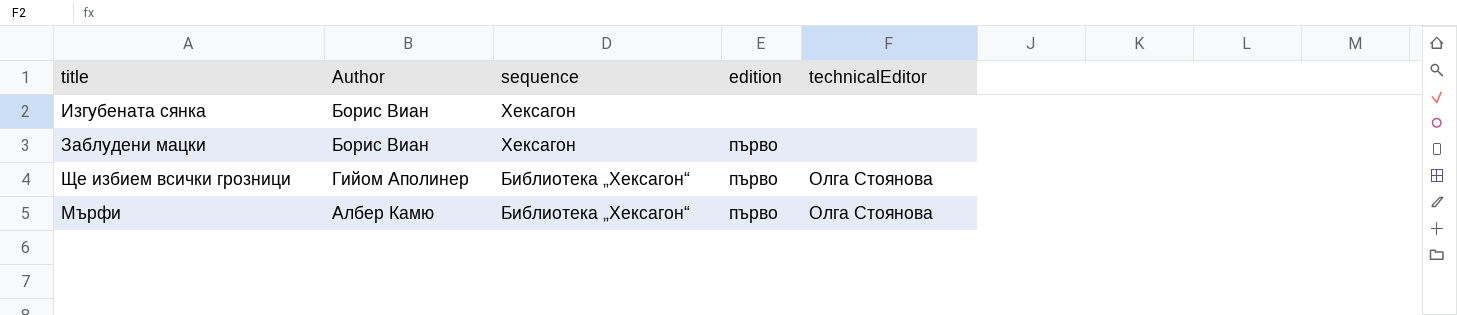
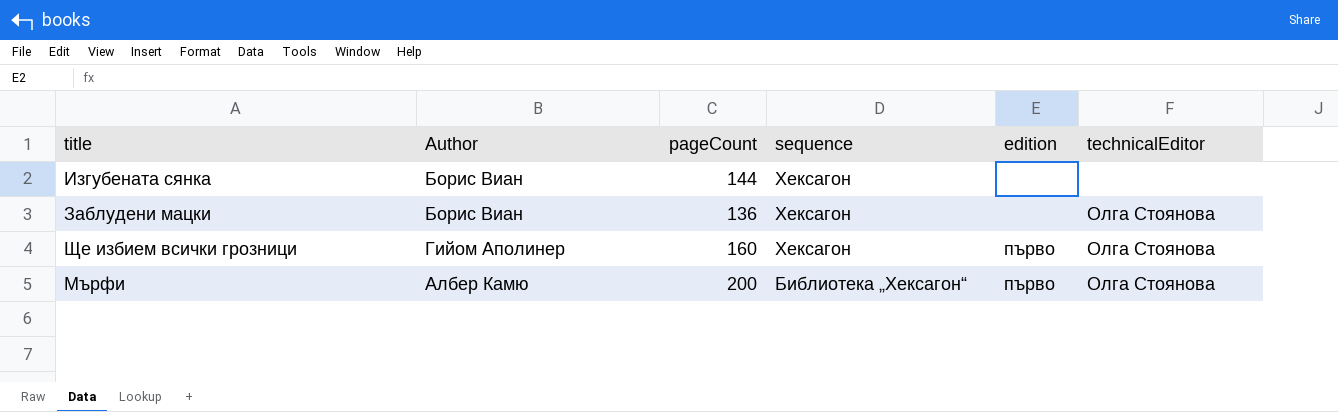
column pageCount | position: none -> 3
Заблудени мацки | edition: първо -> none
Заблудени мацки | technicalEditor: none -> Олга Стоянова
Ще избием всички грозници | sequence: Библиотека „Хексагон“ -> Хексагон

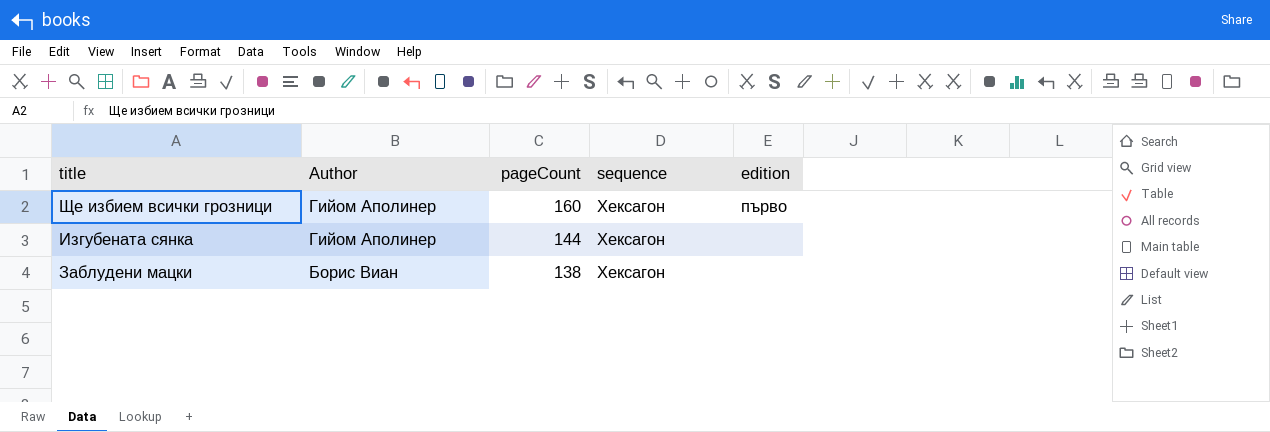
row order: sequence descending -> title descending
column technicalEditor | position: 6 -> none
row Мърфи: Албер Камю | 200 | Библиотека „Хексагон“ | първо | Олга Стоянова -> none
Изгубената сянка | Author: Борис Виан -> Гийом Аполинер
Заблудени мацки | pageCount: 136 -> 138

